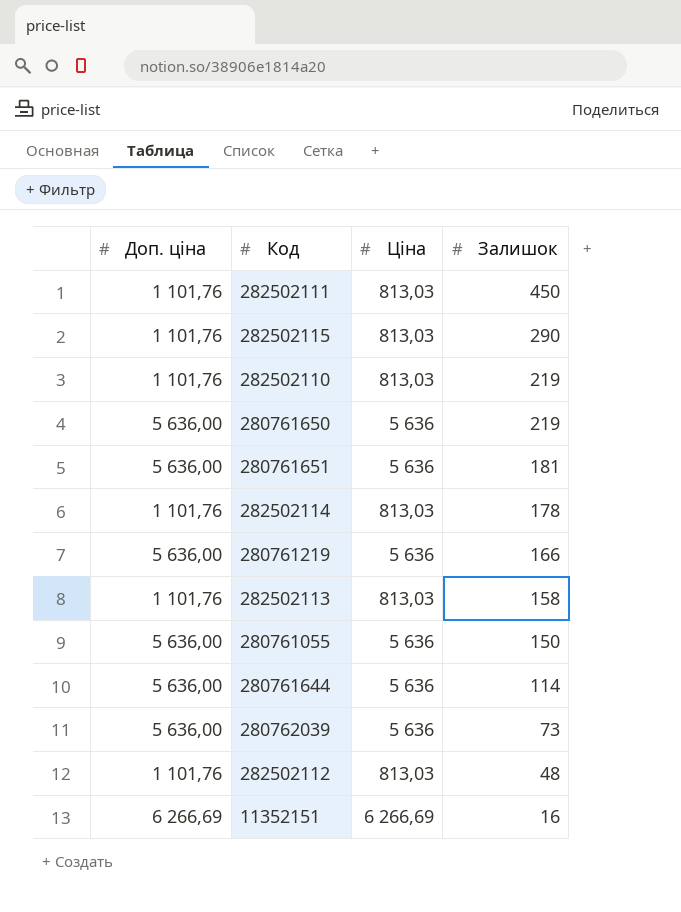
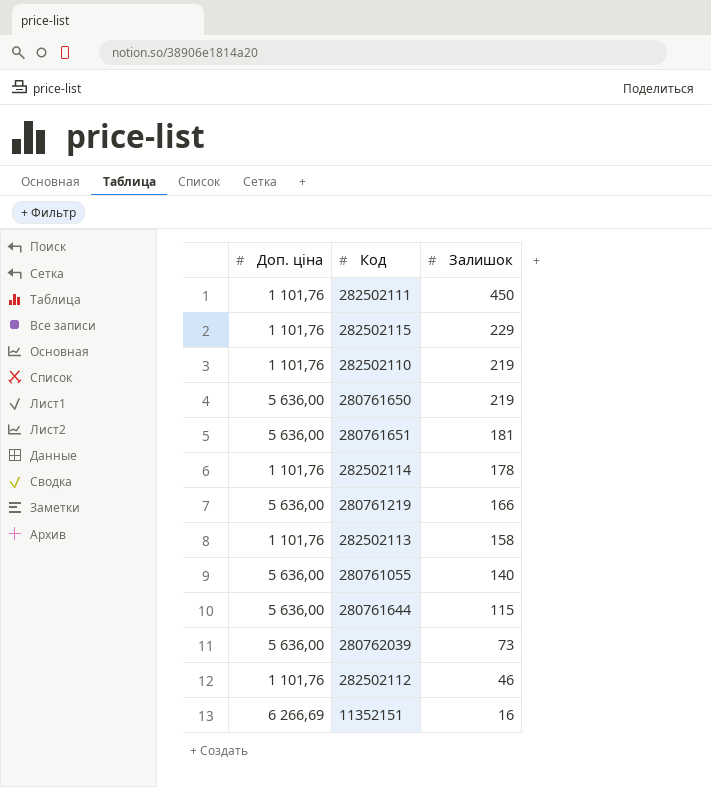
column Ціна | position: 3 -> none
282502115 | Залишок: 290 -> 229
280761055 | Залишок: 150 -> 140
280761644 | Залишок: 114 -> 115
282502112 | Залишок: 48 -> 46

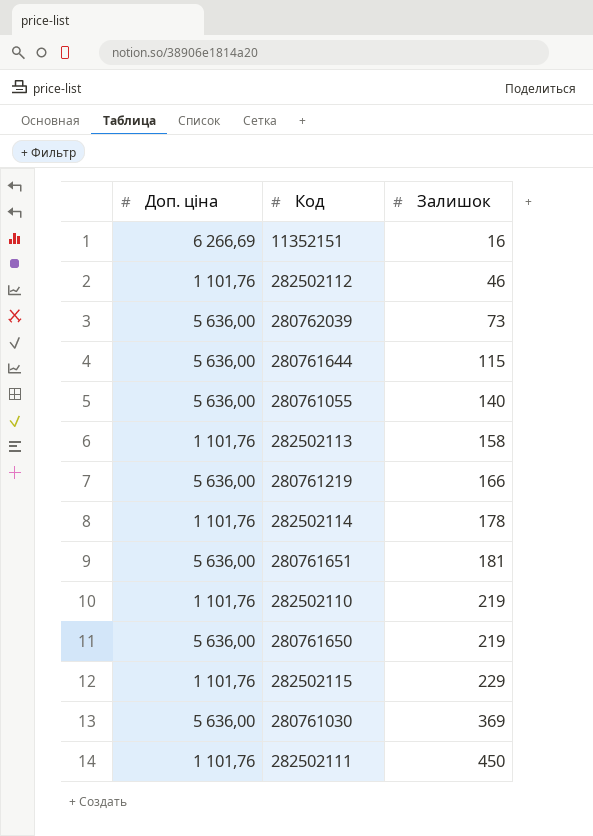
row order: Залишок descending -> Залишок ascending
row 280761030: none -> 5 636,00 | 369

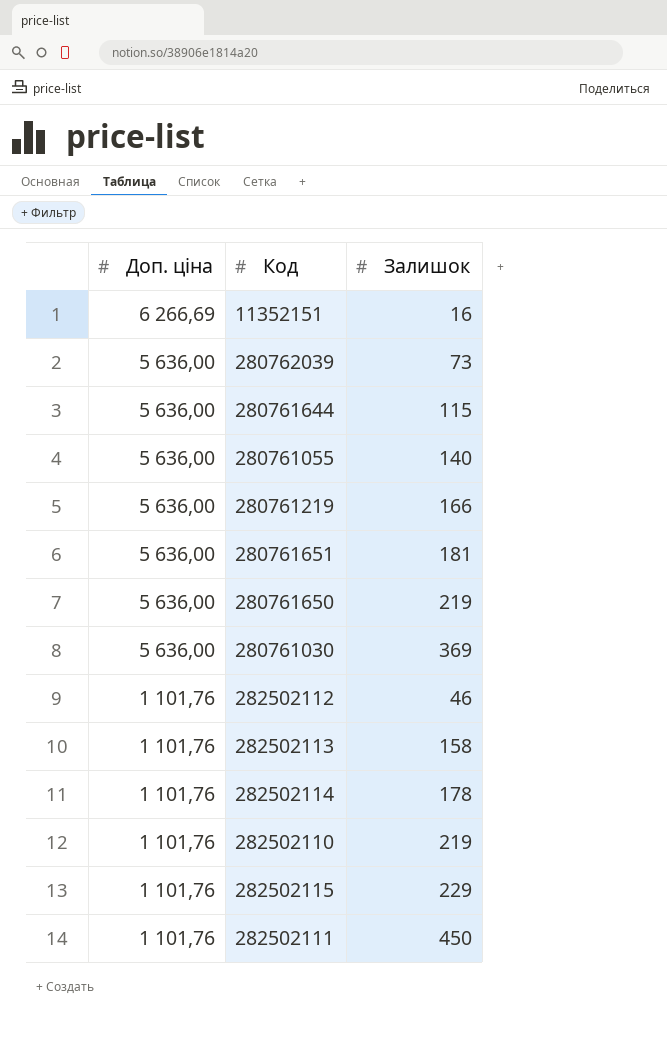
row order: Залишок ascending -> Доп. ціна descending

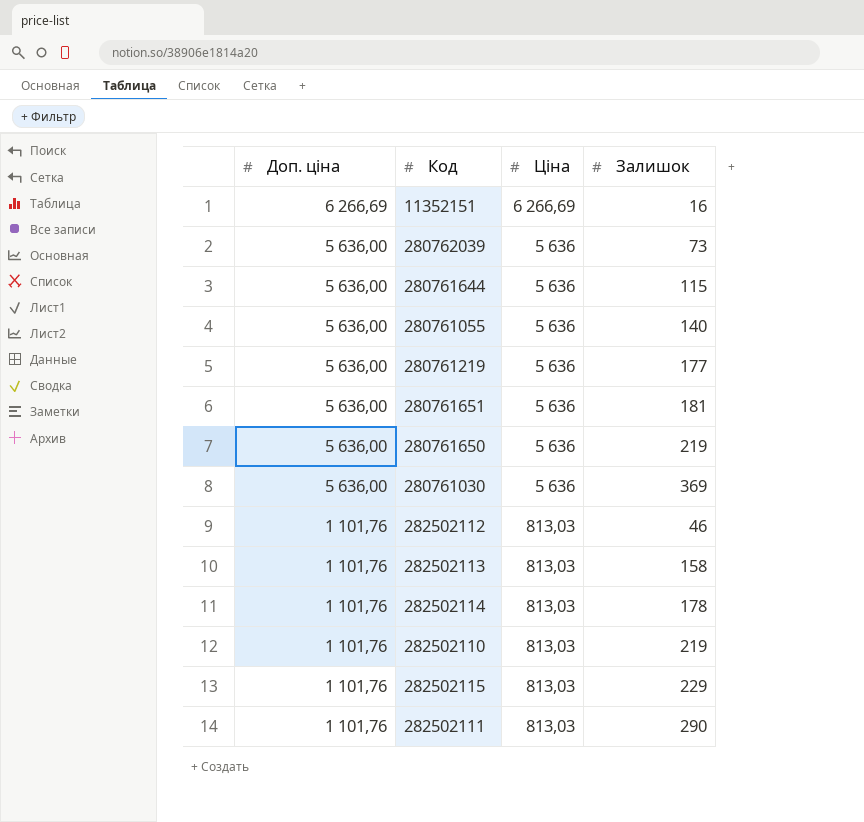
column Ціна | position: none -> 3
280761219 | Залишок: 166 -> 177
282502111 | Залишок: 450 -> 290

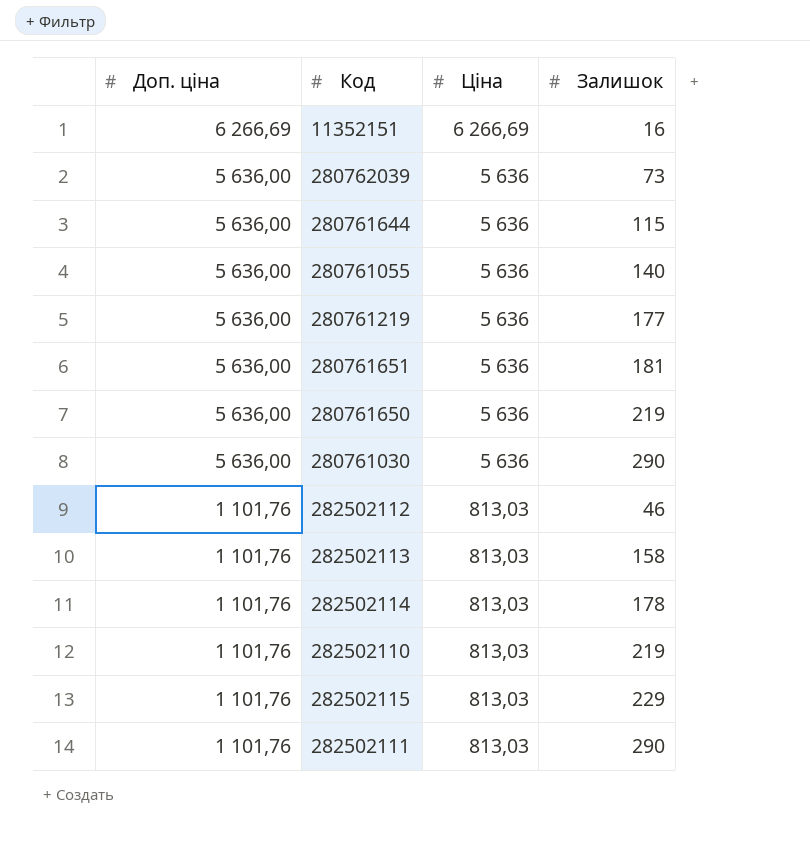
280761030 | Залишок: 369 -> 290

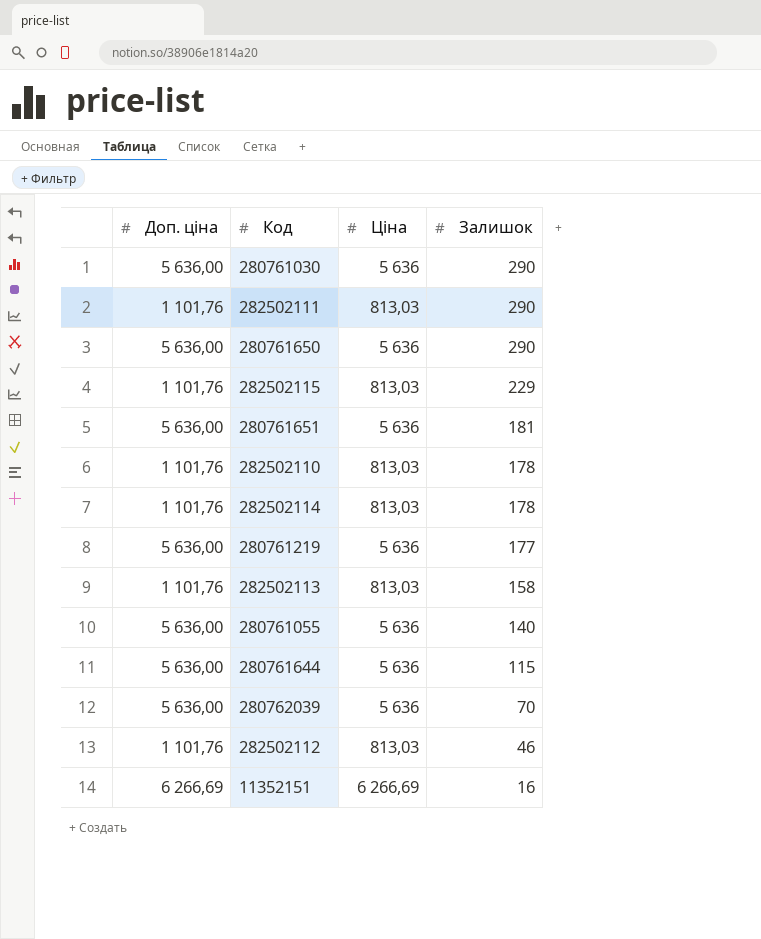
row order: Доп. ціна descending -> Залишок descending
280761650 | Залишок: 219 -> 290
282502110 | Залишок: 219 -> 178
280762039 | Залишок: 73 -> 70

